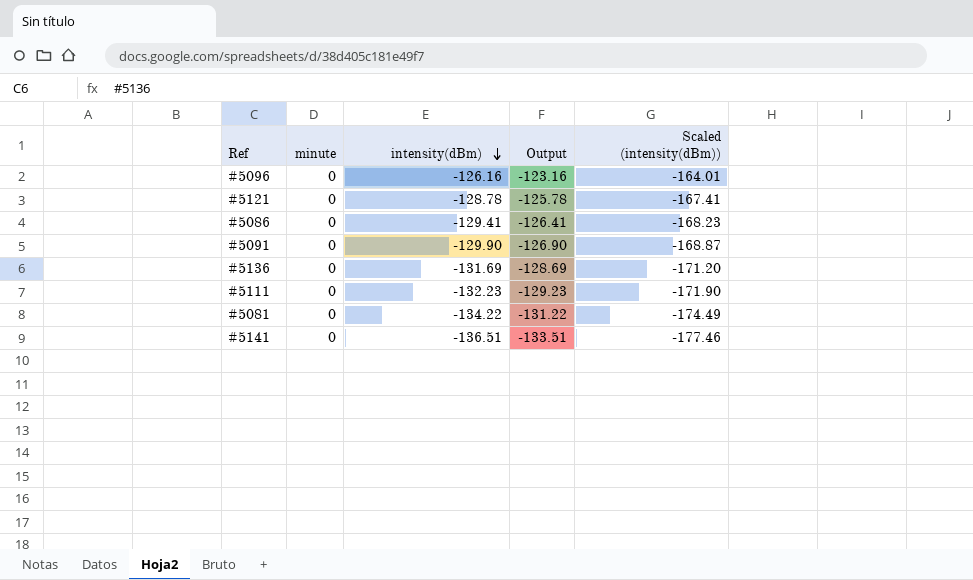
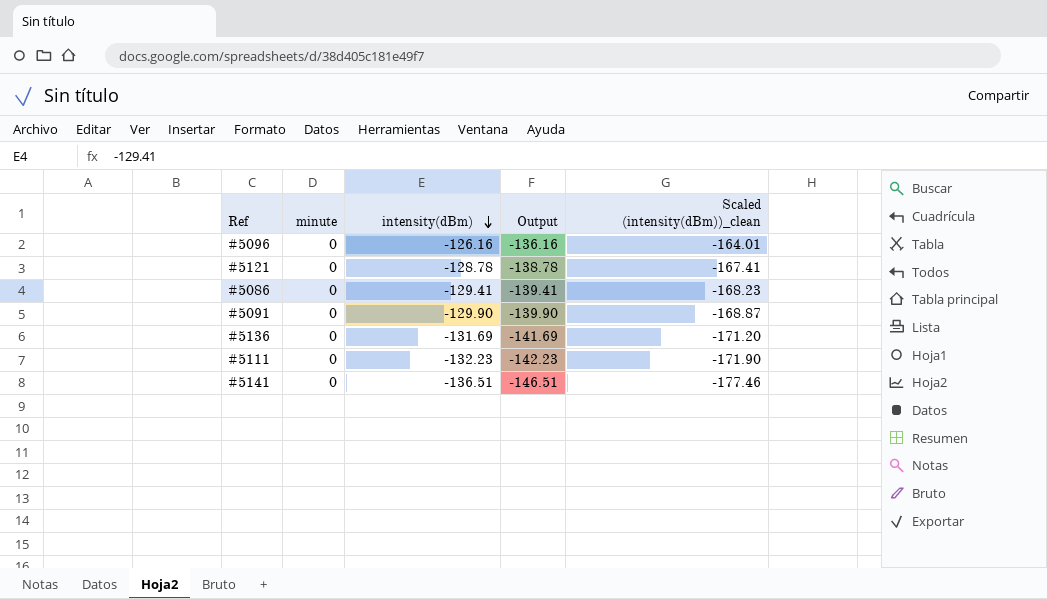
column Output | formula: [intensity(dBm)] + 3 -> [intensity(dBm)] - 10
column name: Scaled (intensity(dBm)) -> Scaled (intensity(dBm))_clean
row #5081: 0 | -134.22 | -131.22 | -174.49 -> none

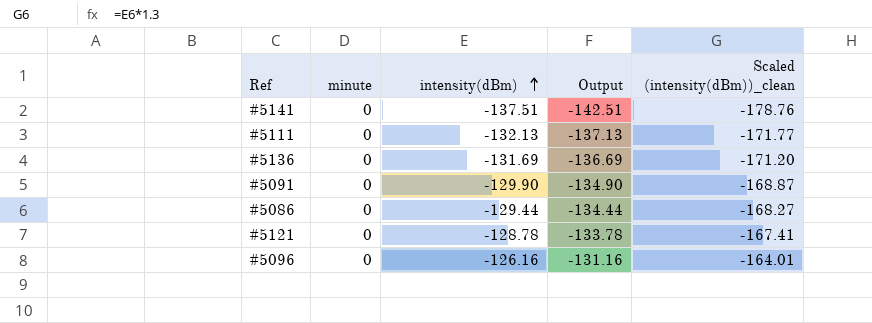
row order: intensity(dBm) descending -> intensity(dBm) ascending
column Output | formula: [intensity(dBm)] - 10 -> [intensity(dBm)] - 5
#5141 | intensity(dBm): -136.51 -> -137.51
#5141 | Scaled (intensity(dBm))_clean: -177.46 -> -178.76
#5111 | intensity(dBm): -132.23 -> -132.13
#5111 | Scaled (intensity(dBm))_clean: -171.90 -> -171.77
#5086 | intensity(dBm): -129.41 -> -129.44
#5086 | Scaled (intensity(dBm))_clean: -168.23 -> -168.27

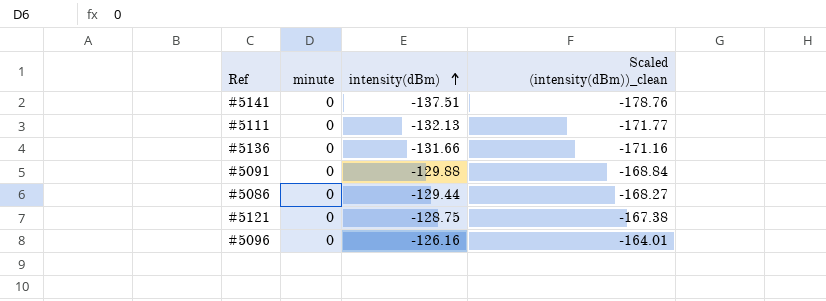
column Output | formula: [intensity(dBm)] - 5 -> none
#5136 | intensity(dBm): -131.69 -> -131.66
#5136 | Scaled (intensity(dBm))_clean: -171.20 -> -171.16
#5091 | intensity(dBm): -129.90 -> -129.88
#5091 | Scaled (intensity(dBm))_clean: -168.87 -> -168.84
#5121 | intensity(dBm): -128.78 -> -128.75
#5121 | Scaled (intensity(dBm))_clean: -167.41 -> -167.38

